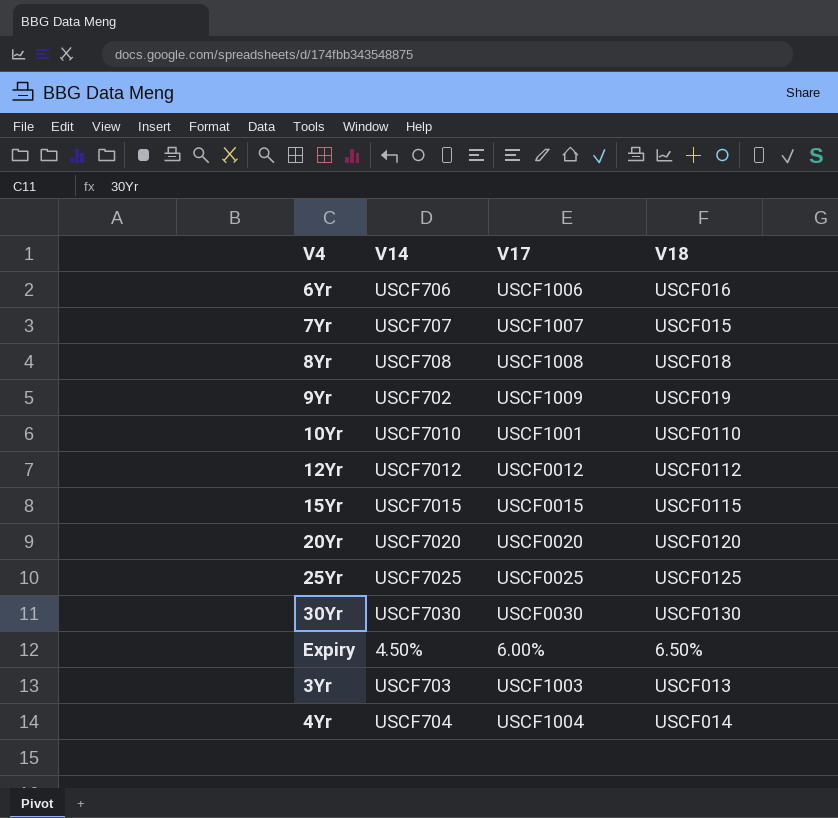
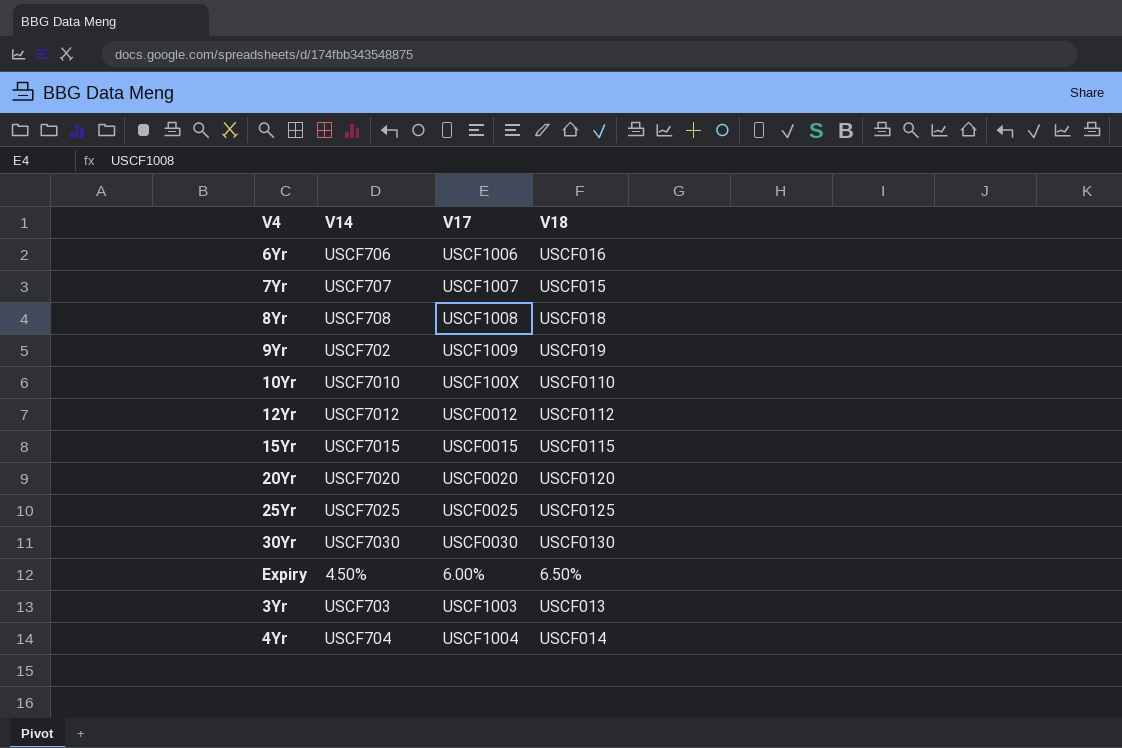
10Yr | V17: USCF1001 -> USCF100X

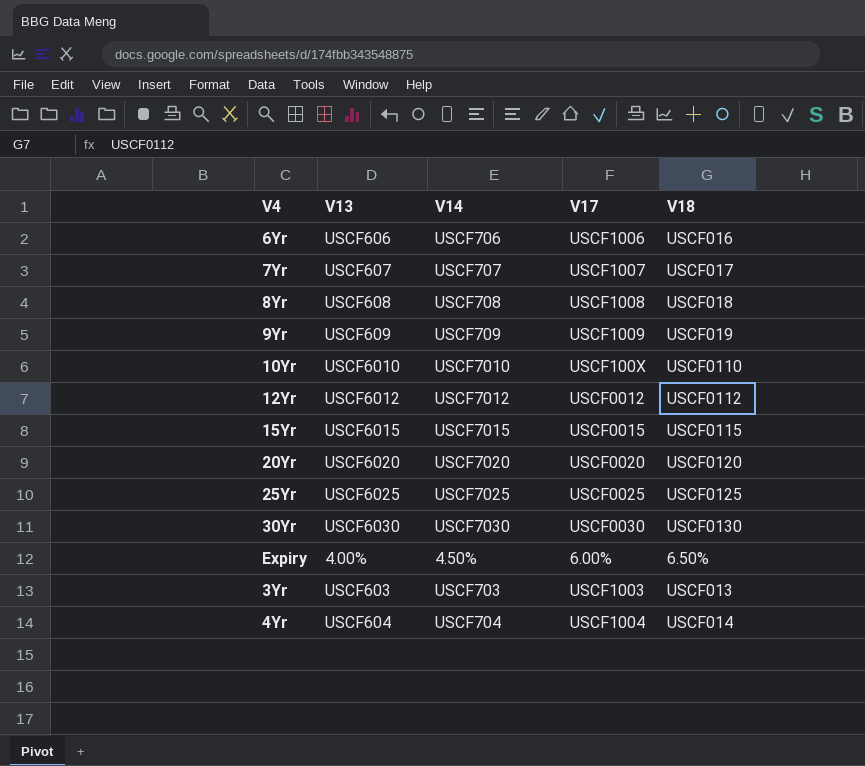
column V13 | position: none -> 2
7Yr | V18: USCF015 -> USCF017
9Yr | V14: USCF702 -> USCF709

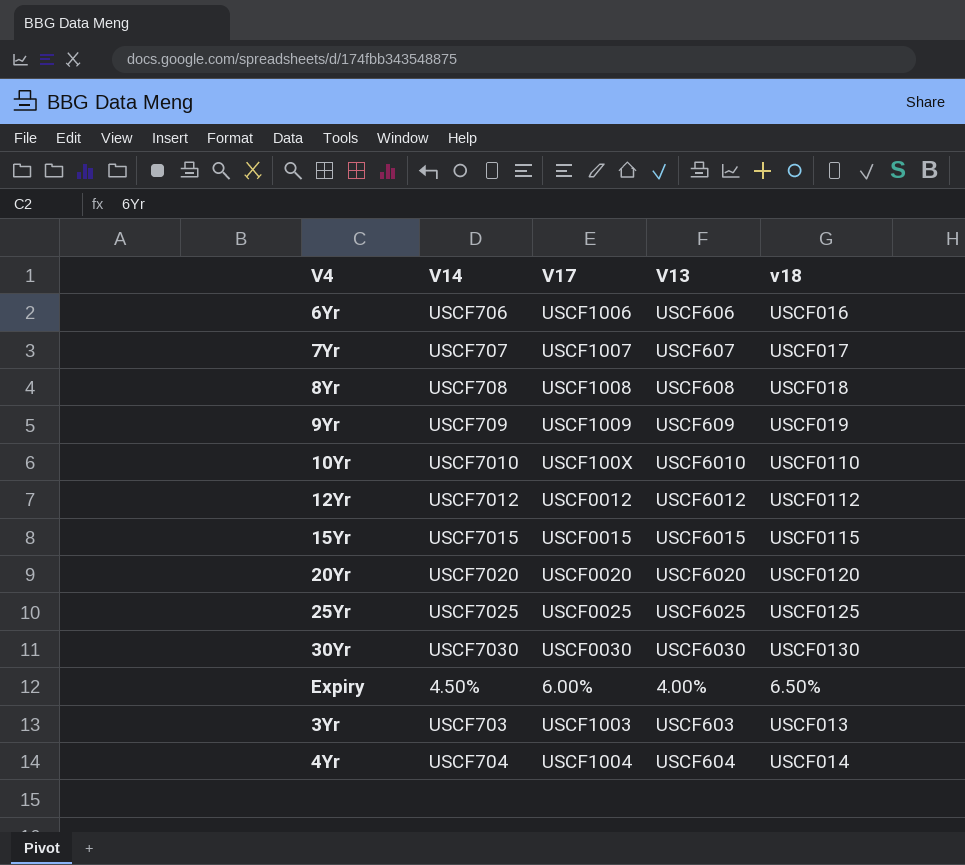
column V13 | position: 2 -> 4
column name: V18 -> v18

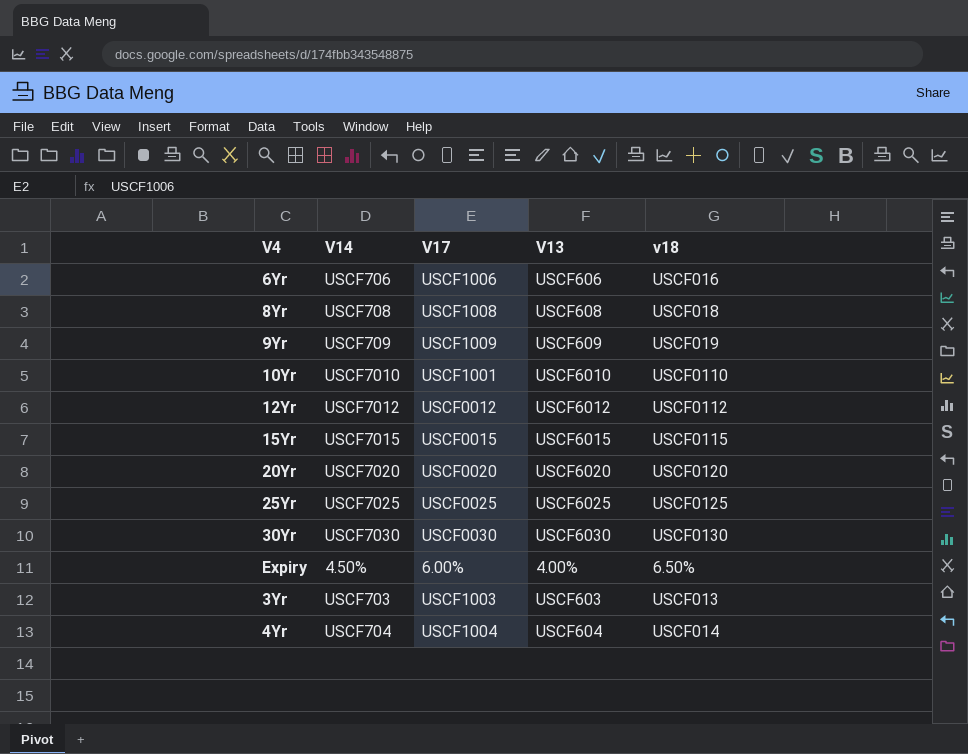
row 7Yr: USCF707 | USCF1007 | USCF607 | USCF017 -> none
10Yr | V17: USCF100X -> USCF1001

